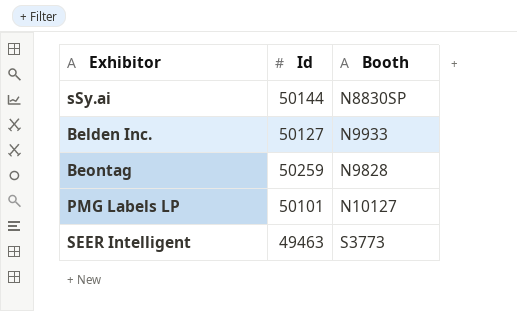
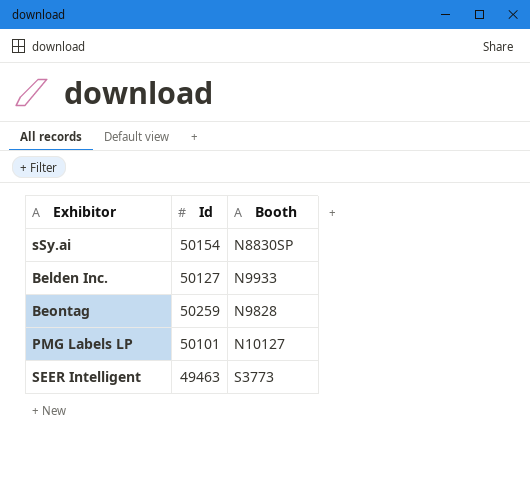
sSy.ai | Id: 50144 -> 50154

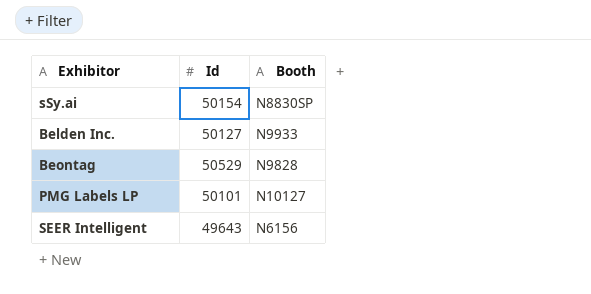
Beontag | Id: 50259 -> 50529
SEER Intelligent | Id: 49463 -> 49643
SEER Intelligent | Booth: S3773 -> N6156

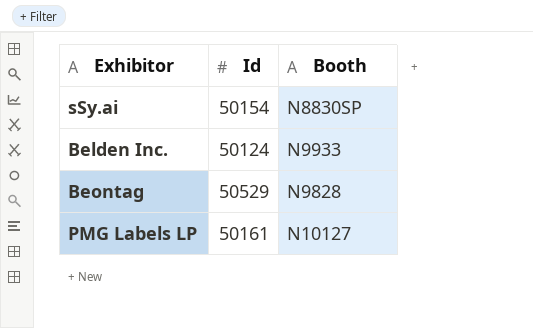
row SEER Intelligent: 49643 | N6156 -> none
Belden Inc. | Id: 50127 -> 50124
PMG Labels LP | Id: 50101 -> 50161

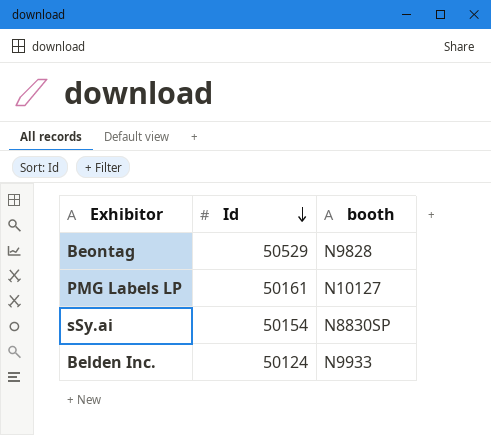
row order: none -> Id descending
column name: Booth -> booth

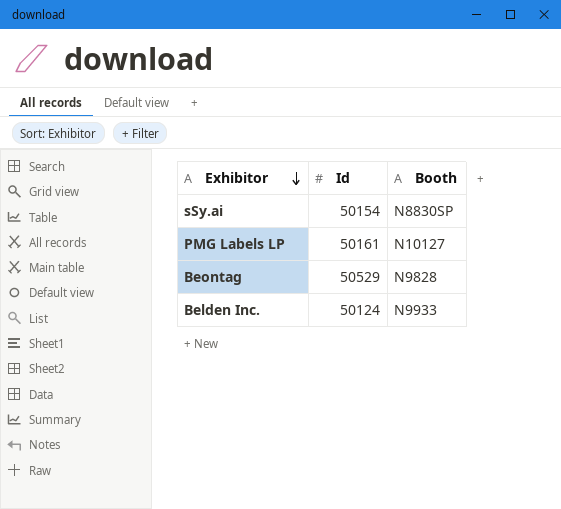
row order: Id descending -> Exhibitor descending
column name: booth -> Booth

